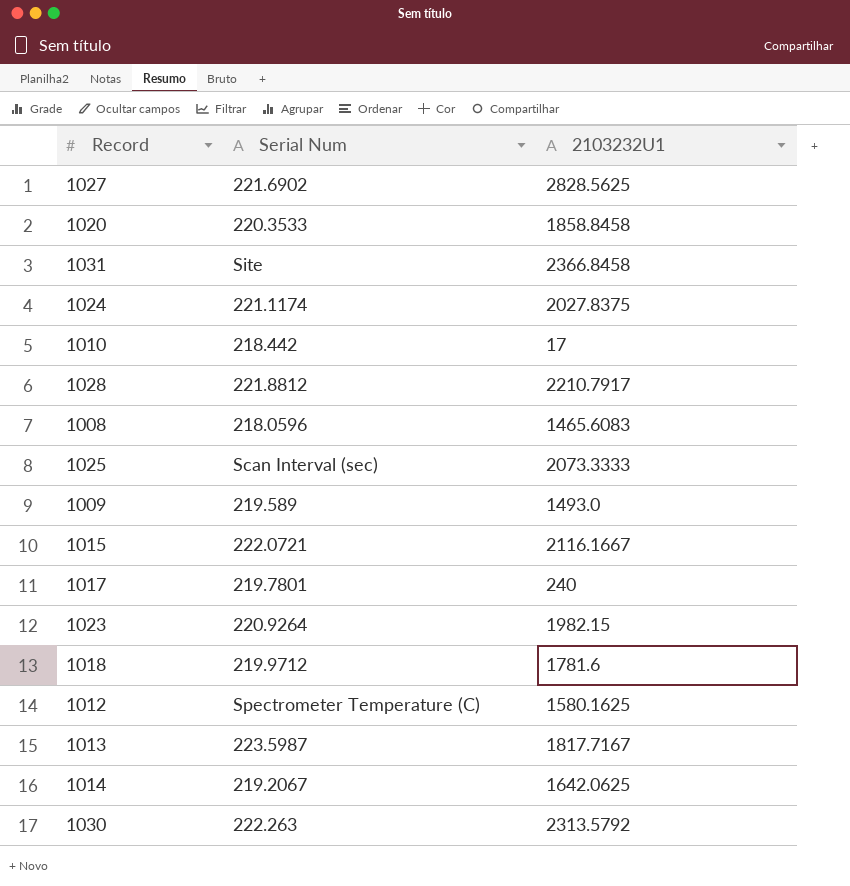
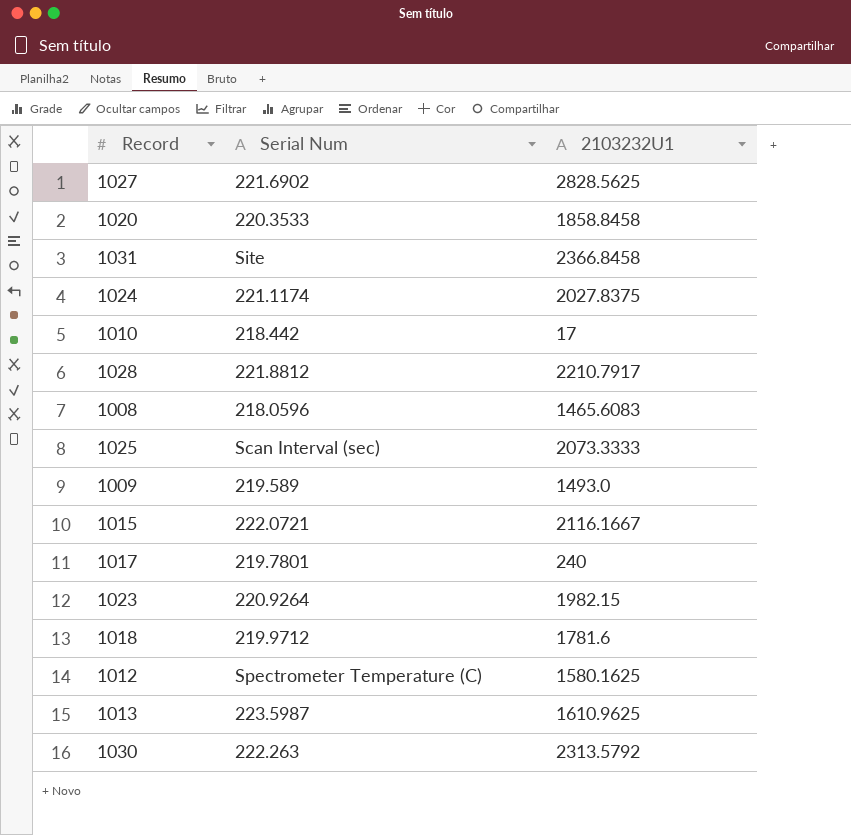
row 1014: 219.2067 | 1642.0625 -> none
1013 | 2103232U1: 1817.7167 -> 1610.9625

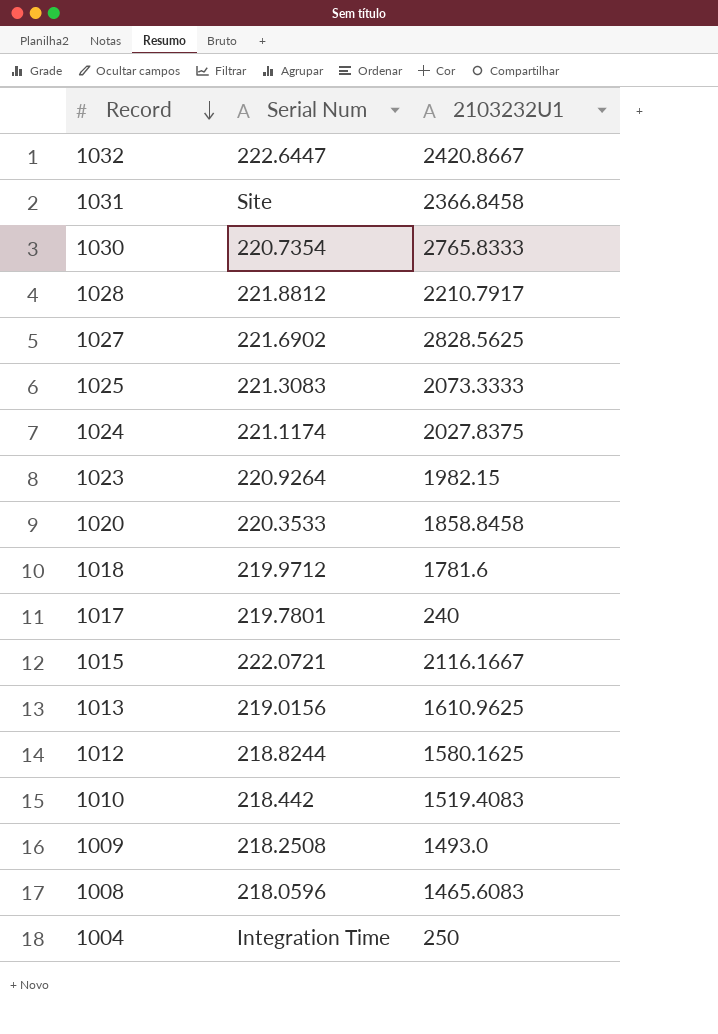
row order: none -> Record descending
row 1032: none -> 222.6447 | 2420.8667
1030 | Serial Num: 222.263 -> 220.7354
1030 | 2103232U1: 2313.5792 -> 2765.8333
1025 | Serial Num: Scan Interval (sec) -> 221.3083
1013 | Serial Num: 223.5987 -> 219.0156
1012 | Serial Num: Spectrometer Temperature (C) -> 218.8244
1010 | 2103232U1: 17 -> 1519.4083
1009 | Serial Num: 219.589 -> 218.2508
row 1004: none -> Integration Time | 250

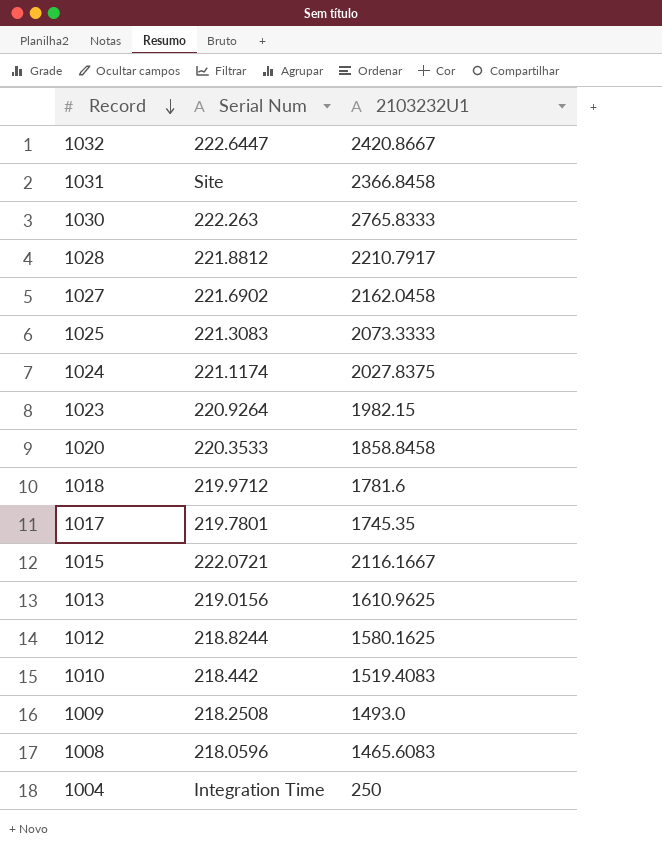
1030 | Serial Num: 220.7354 -> 222.263
1027 | 2103232U1: 2828.5625 -> 2162.0458
1017 | 2103232U1: 240 -> 1745.35

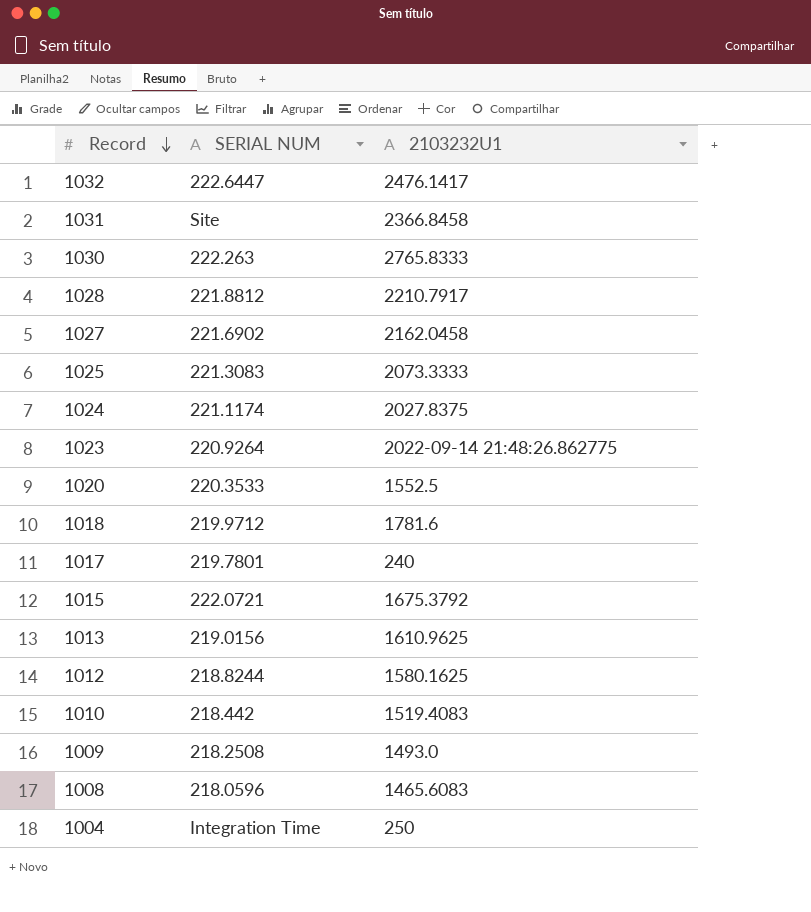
column name: Serial Num -> SERIAL NUM
1032 | 2103232U1: 2420.8667 -> 2476.1417
1023 | 2103232U1: 1982.15 -> 2022-09-14 21:48:26.862775
1020 | 2103232U1: 1858.8458 -> 1552.5
1017 | 2103232U1: 1745.35 -> 240
1015 | 2103232U1: 2116.1667 -> 1675.3792

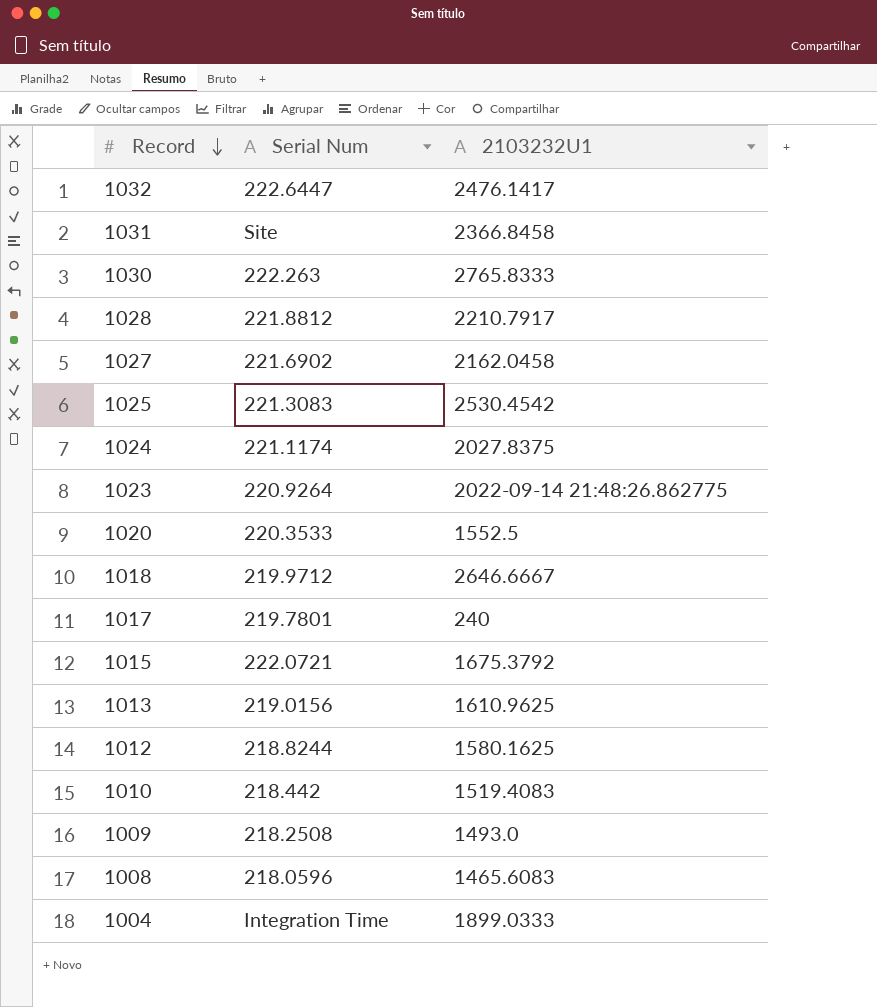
column name: SERIAL NUM -> Serial Num
1025 | 2103232U1: 2073.3333 -> 2530.4542
1018 | 2103232U1: 1781.6 -> 2646.6667
1004 | 2103232U1: 250 -> 1899.0333

